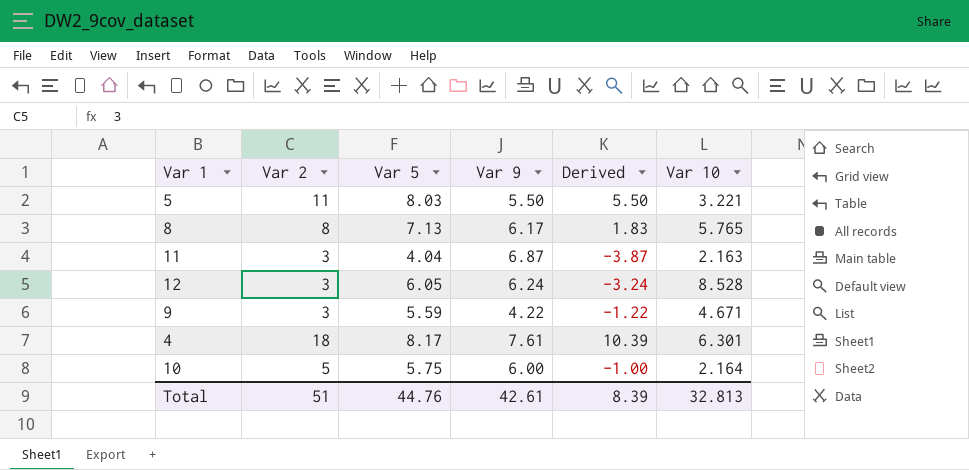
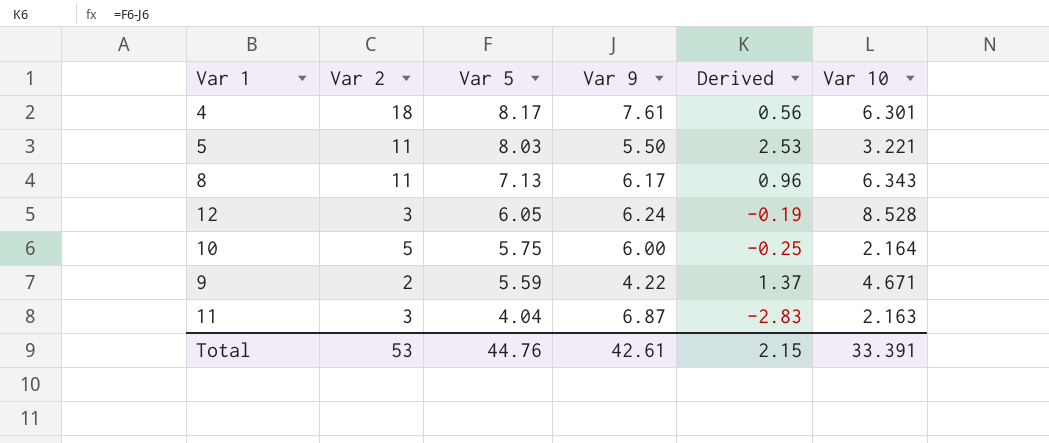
row order: none -> Var 5 descending
column Derived | formula: [Var 2] - [Var 9] -> [Var 5] - [Var 9]
8 | Var 2: 8 -> 11
8 | Var 10: 5.765 -> 6.343
9 | Var 2: 3 -> 2
Total | Var 2: 51 -> 53
Total | Derived: 8.39 -> 2.15
Total | Var 10: 32.813 -> 33.391

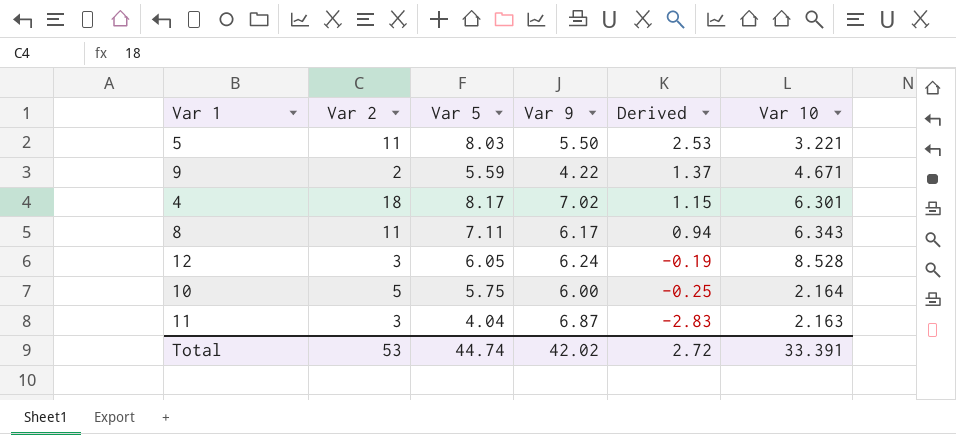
row order: Var 5 descending -> Derived descending
4 | Var 9: 7.61 -> 7.02
4 | Derived: 0.56 -> 1.15
8 | Var 5: 7.13 -> 7.11
8 | Derived: 0.96 -> 0.94
Total | Var 5: 44.76 -> 44.74
Total | Var 9: 42.61 -> 42.02
Total | Derived: 2.15 -> 2.72

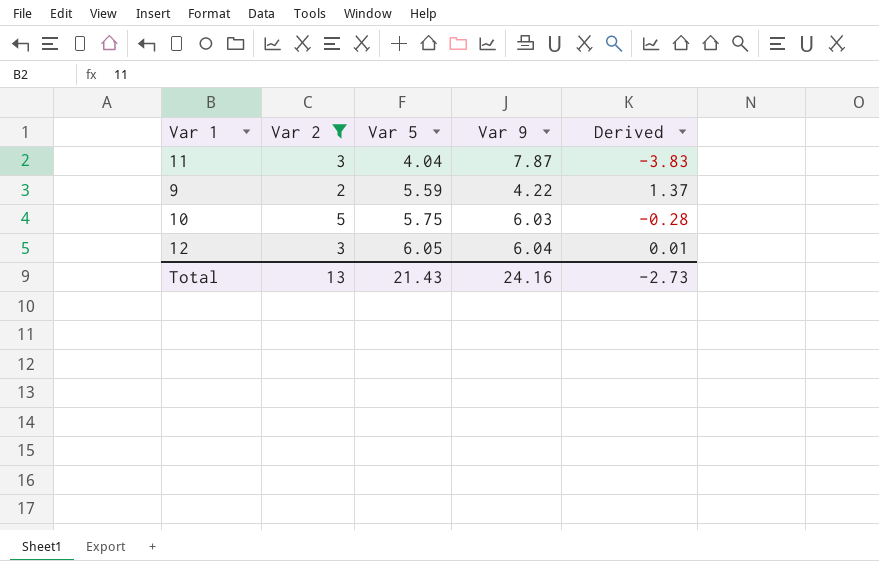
filter: none -> Var 2 <= 5
row order: Derived descending -> Var 5 ascending
column Var 10 | position: 6 -> none
11 | Var 9: 6.87 -> 7.87
11 | Derived: -2.83 -> -3.83
10 | Var 9: 6.00 -> 6.03
10 | Derived: -0.25 -> -0.28
12 | Var 9: 6.24 -> 6.04
12 | Derived: -0.19 -> 0.01
Total | Var 2: 53 -> 13
Total | Var 5: 44.74 -> 21.43
Total | Var 9: 42.02 -> 24.16
Total | Derived: 2.72 -> -2.73

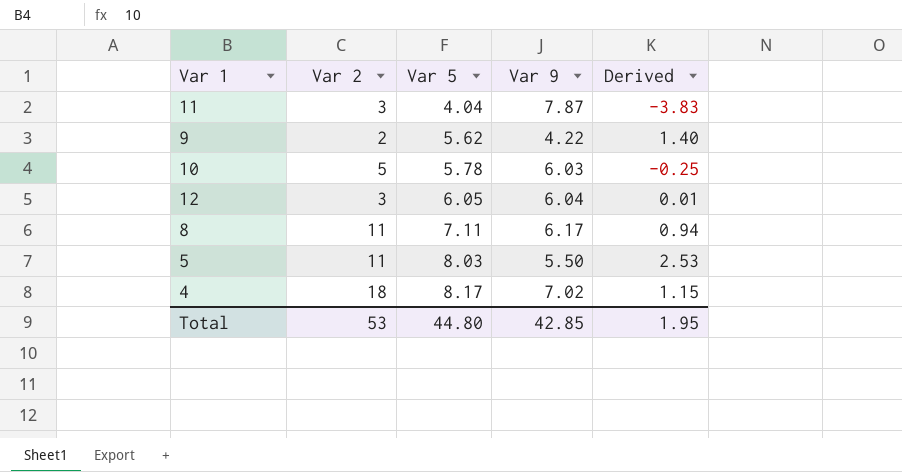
filter: Var 2 <= 5 -> none
9 | Var 5: 5.59 -> 5.62
9 | Derived: 1.37 -> 1.40
10 | Var 5: 5.75 -> 5.78
10 | Derived: -0.28 -> -0.25
Total | Var 2: 13 -> 53
Total | Var 5: 21.43 -> 44.80
Total | Var 9: 24.16 -> 42.85
Total | Derived: -2.73 -> 1.95

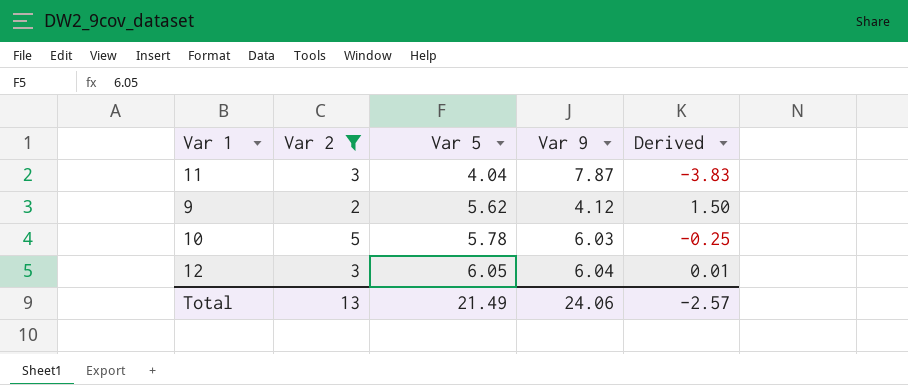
filter: none -> Var 2 <= 5
9 | Var 9: 4.22 -> 4.12
9 | Derived: 1.40 -> 1.50
Total | Var 2: 53 -> 13
Total | Var 5: 44.80 -> 21.49
Total | Var 9: 42.85 -> 24.06
Total | Derived: 1.95 -> -2.57

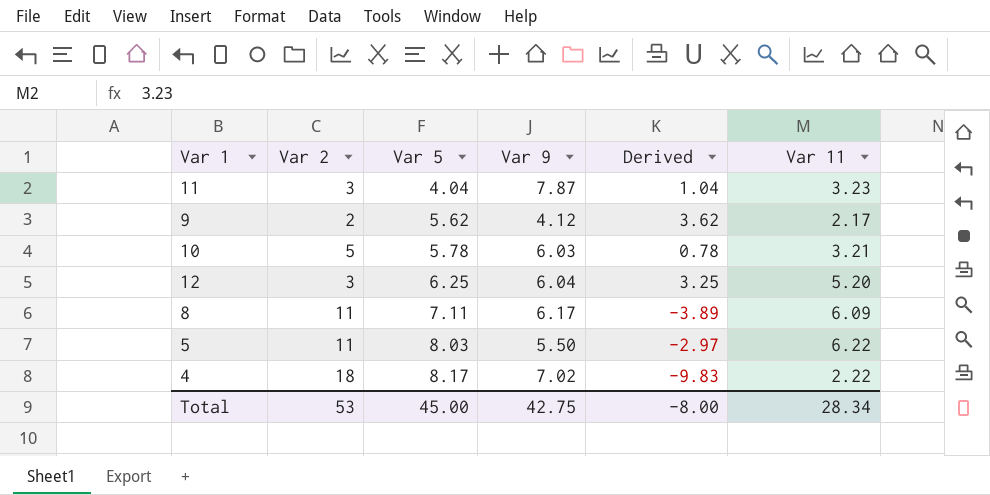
filter: Var 2 <= 5 -> none
column Derived | formula: [Var 5] - [Var 9] -> [Var 5] - [Var 2]
column Var 11 | position: none -> 6
12 | Var 5: 6.05 -> 6.25
Total | Var 2: 13 -> 53
Total | Var 5: 21.49 -> 45.00
Total | Var 9: 24.06 -> 42.75
Total | Derived: -2.57 -> -8.00

